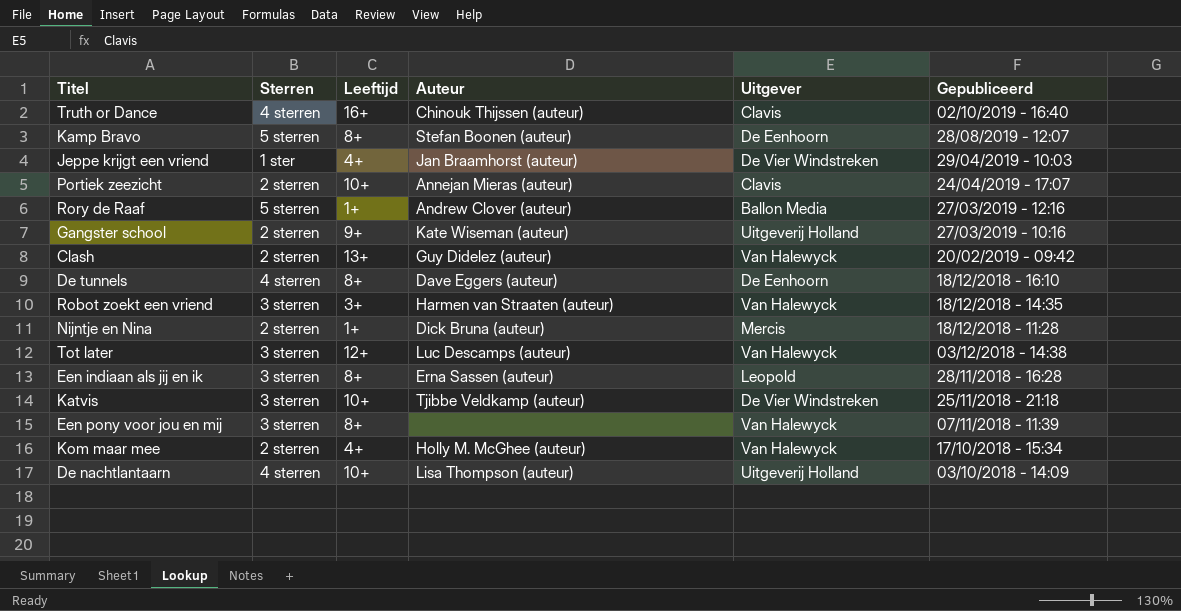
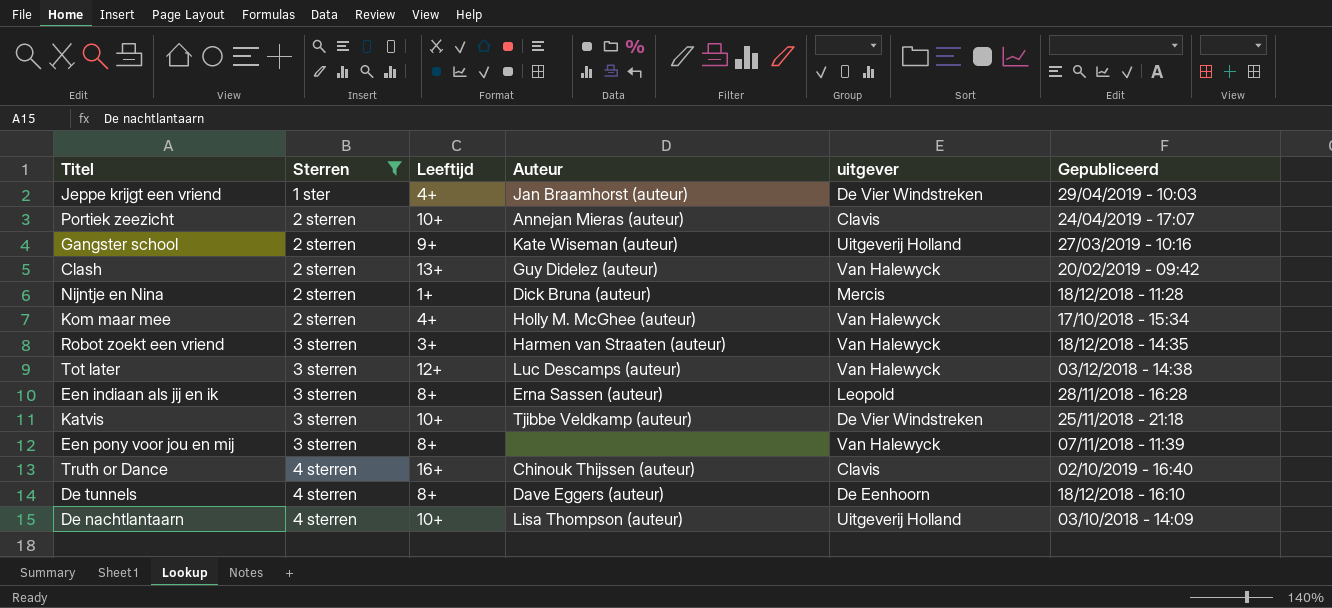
filter: none -> Sterren != 5 sterren
row order: Gepubliceerd descending -> Sterren ascending
column name: Uitgever -> uitgever

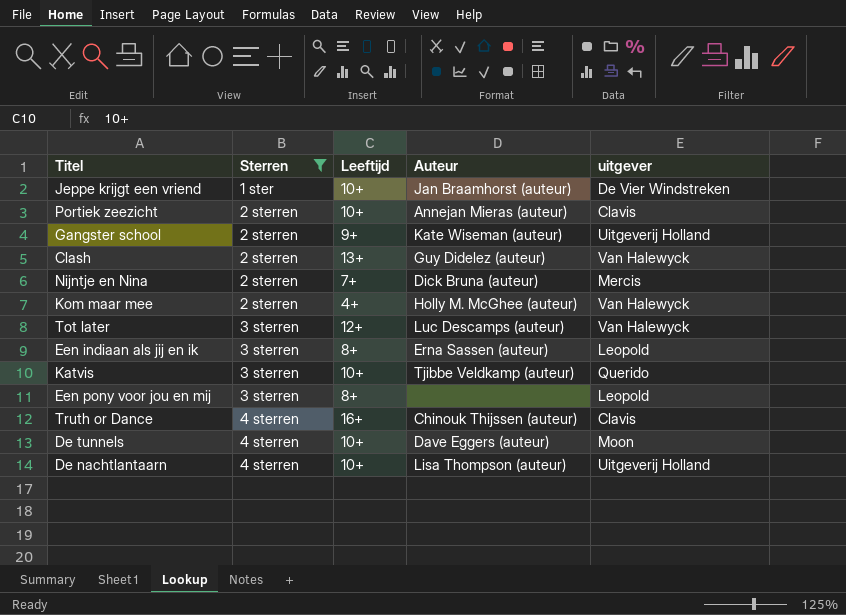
column Gepubliceerd | position: 6 -> none
row Robot zoekt een vriend: 3 sterren | 3+ | Harmen van Straaten (auteur) | Van Halewyck | 18/12/2018 - 14:35 -> none
Jeppe krijgt een vriend | Leeftijd: 4+ -> 10+
Nijntje en Nina | Leeftijd: 1+ -> 7+
Katvis | uitgever: De Vier Windstreken -> Querido
Een pony voor jou en mij | uitgever: Van Halewyck -> Leopold
De tunnels | Leeftijd: 8+ -> 10+
De tunnels | uitgever: De Eenhoorn -> Moon

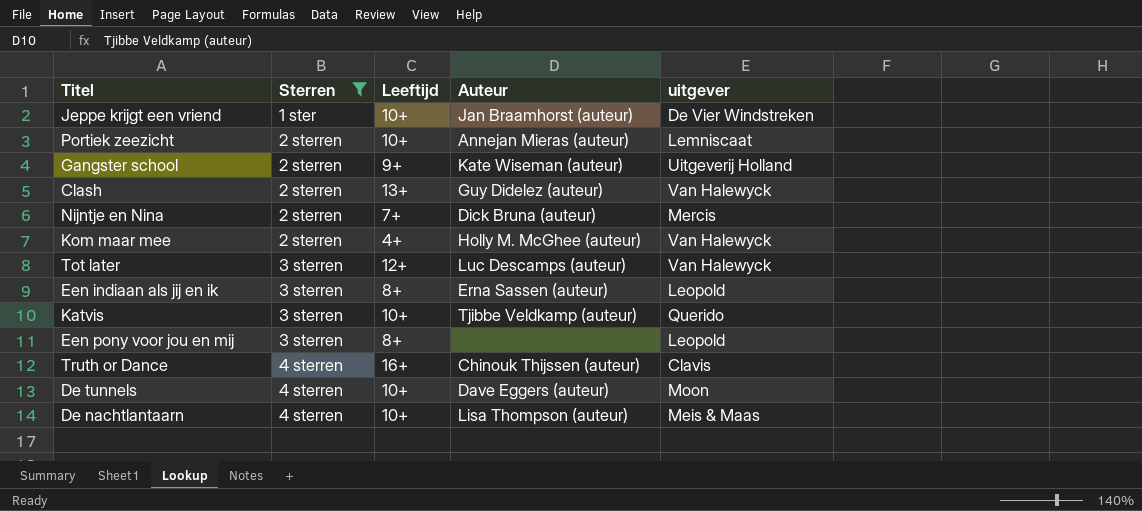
Portiek zeezicht | uitgever: Clavis -> Lemniscaat
De nachtlantaarn | uitgever: Uitgeverij Holland -> Meis & Maas

